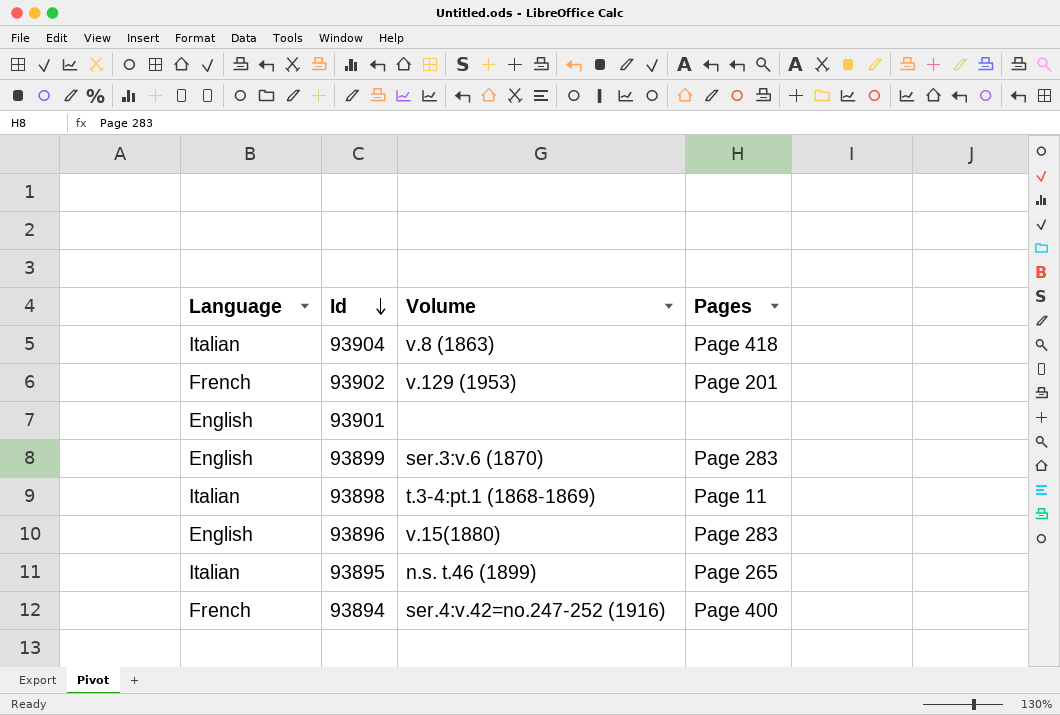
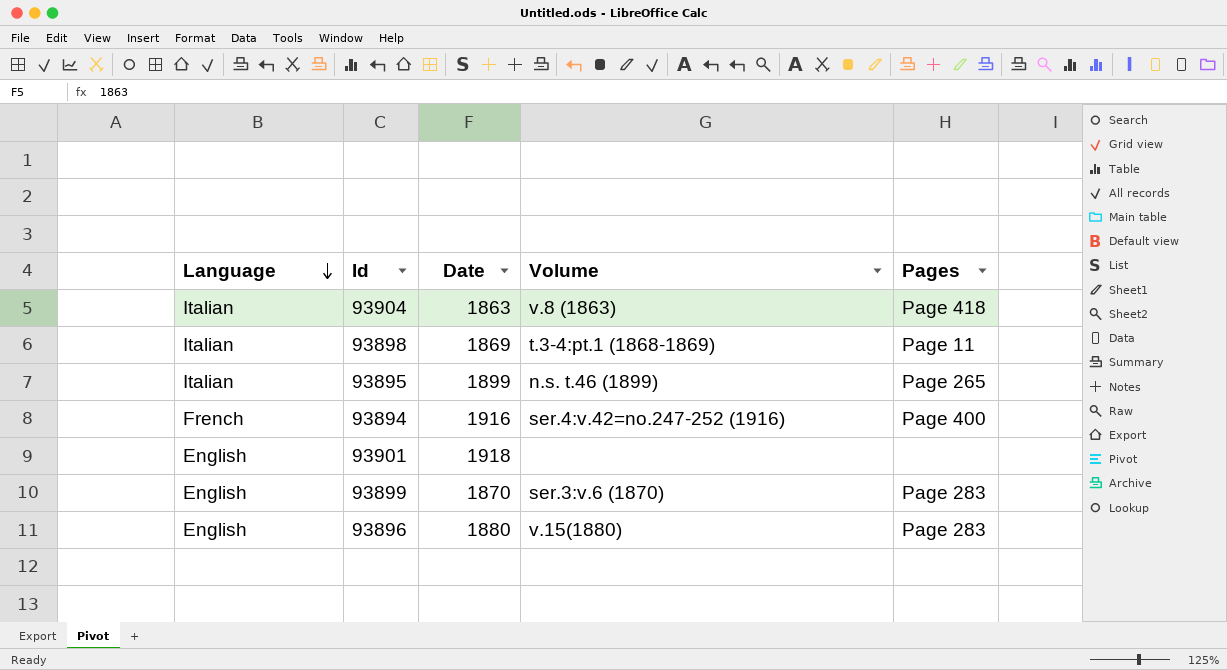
row order: Id descending -> Language descending
column Date | position: none -> 3
row 93902: French | v.129 (1953) | Page 201 -> none

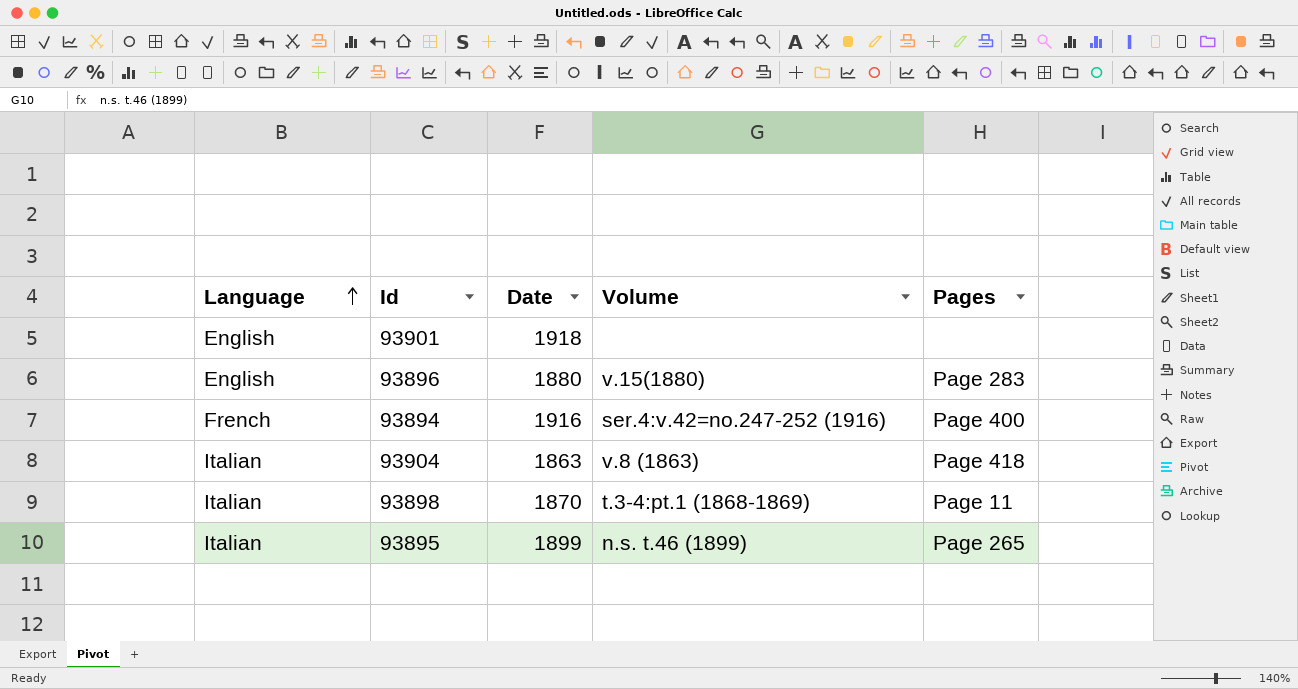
row order: Language descending -> Language ascending
row 93899: English | 1870 | ser.3:v.6 (1870) | Page 283 -> none
93898 | Date: 1869 -> 1870

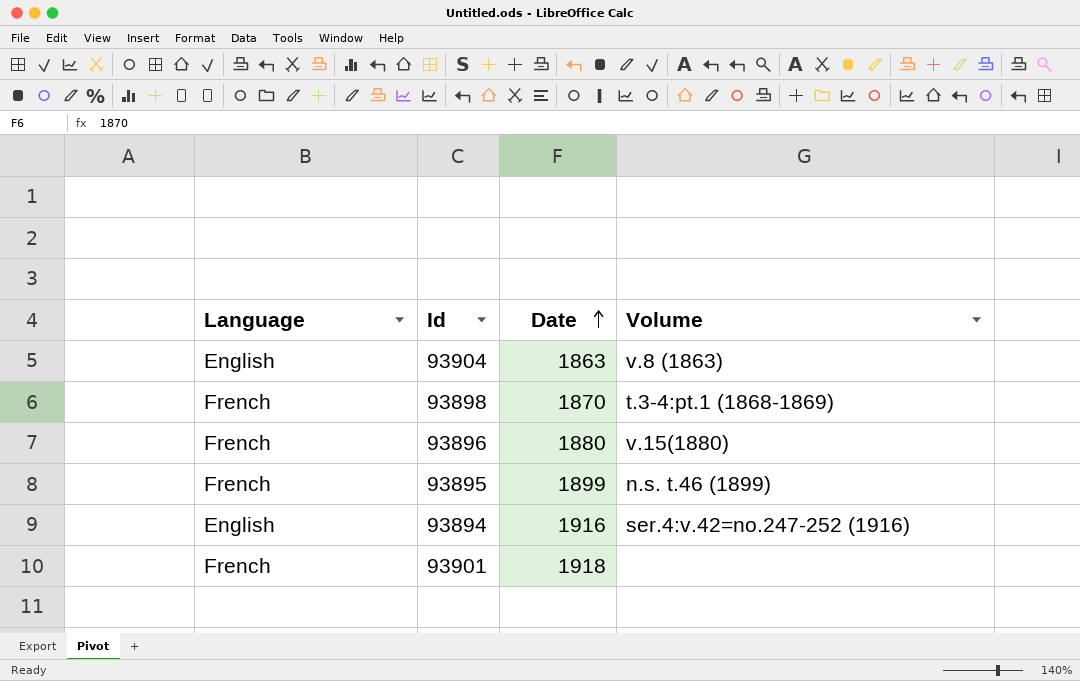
row order: Language ascending -> Date ascending
column Pages | position: 5 -> none
93904 | Language: Italian -> English
93898 | Language: Italian -> French
93896 | Language: English -> French
93895 | Language: Italian -> French
93894 | Language: French -> English
93901 | Language: English -> French

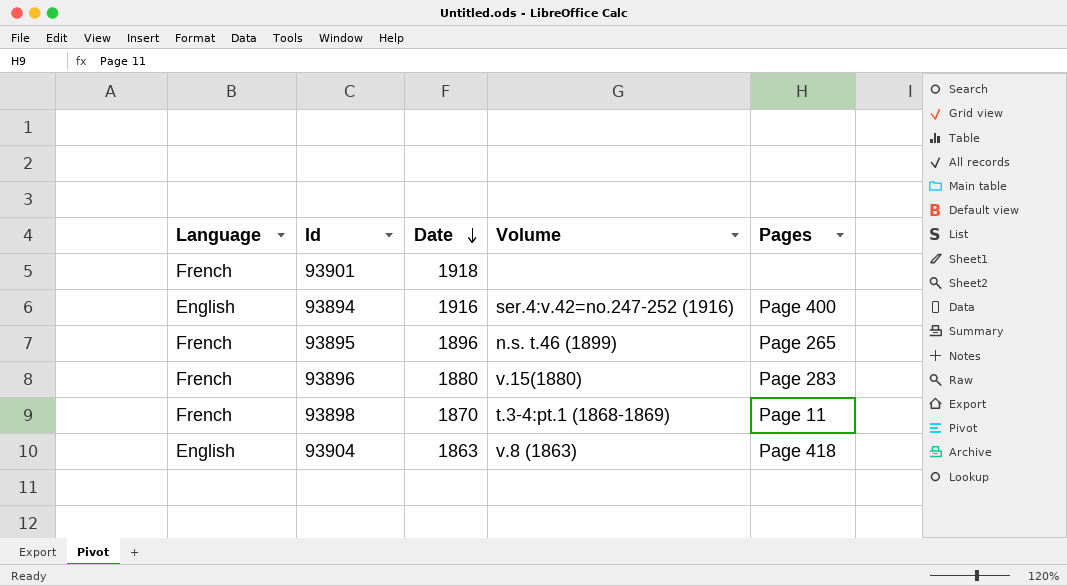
row order: Date ascending -> Date descending
column Pages | position: none -> 5
93895 | Date: 1899 -> 1896

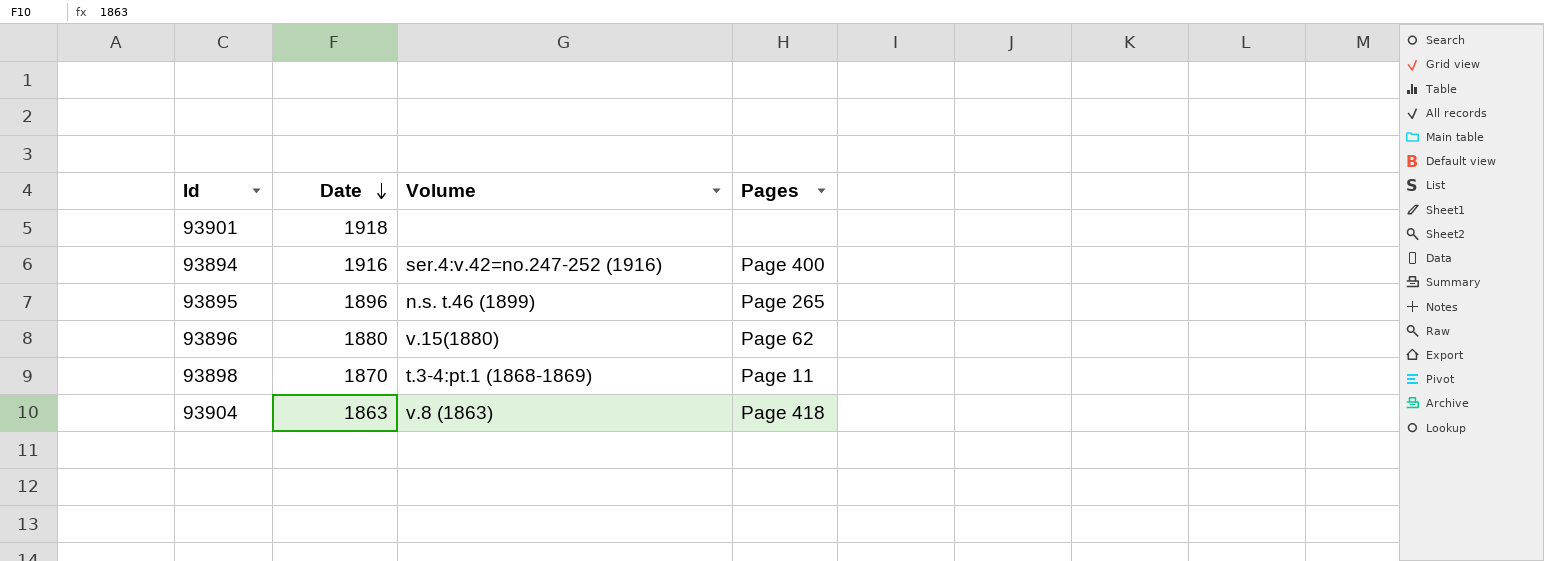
column Language | position: 1 -> none
93896 | Pages: Page 283 -> Page 62

